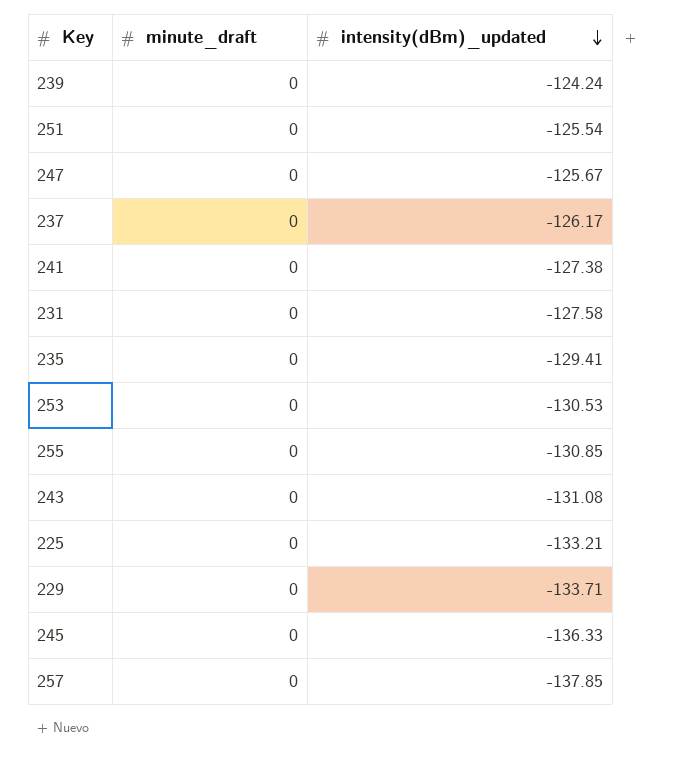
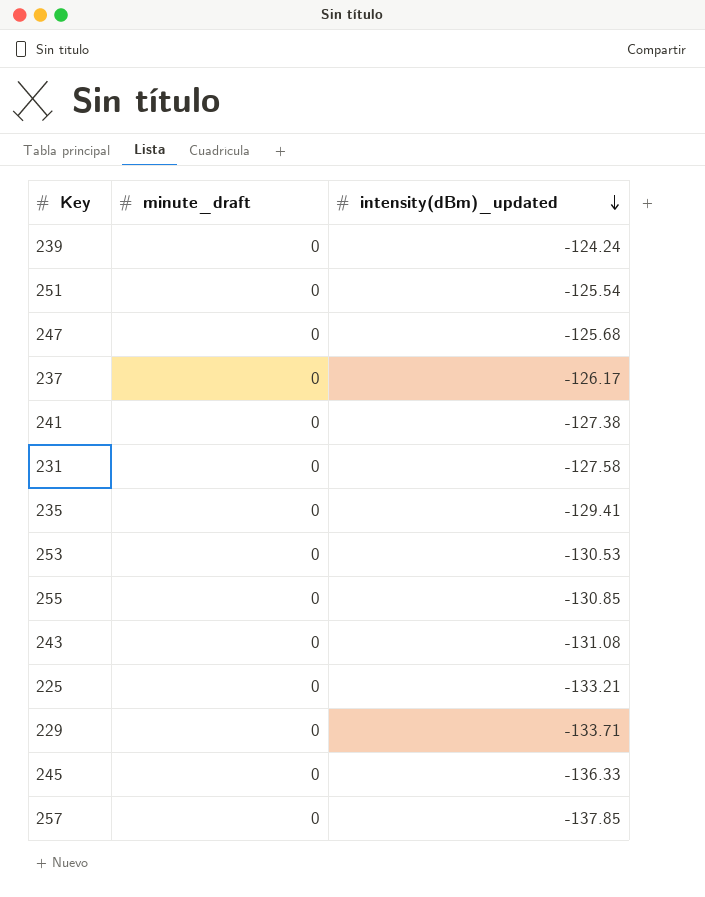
247 | intensity(dBm)_updated: -125.67 -> -125.68

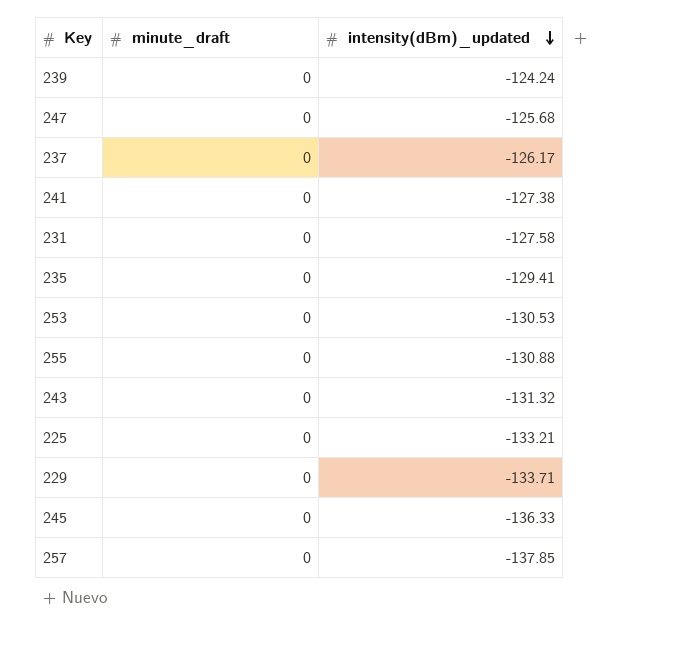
row 251: 0 | -125.54 -> none
255 | intensity(dBm)_updated: -130.85 -> -130.88
243 | intensity(dBm)_updated: -131.08 -> -131.32

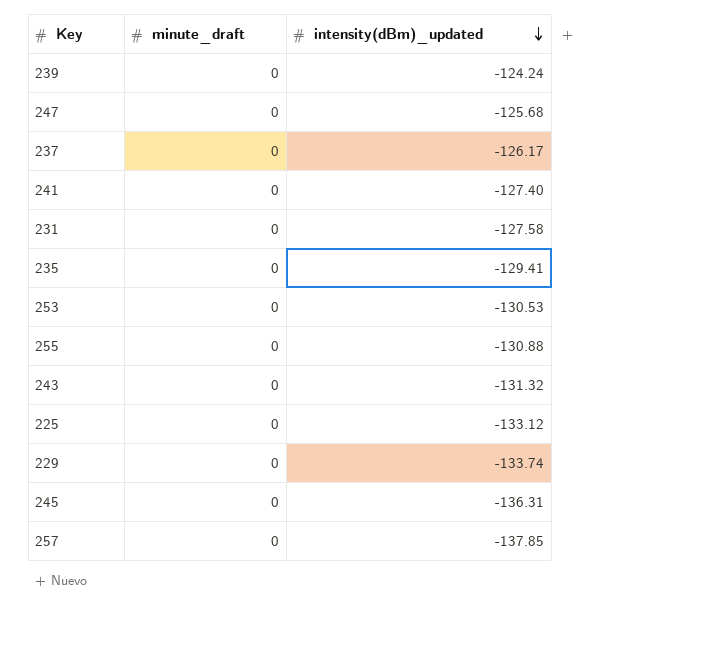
241 | intensity(dBm)_updated: -127.38 -> -127.40
225 | intensity(dBm)_updated: -133.21 -> -133.12
229 | intensity(dBm)_updated: -133.71 -> -133.74
245 | intensity(dBm)_updated: -136.33 -> -136.31

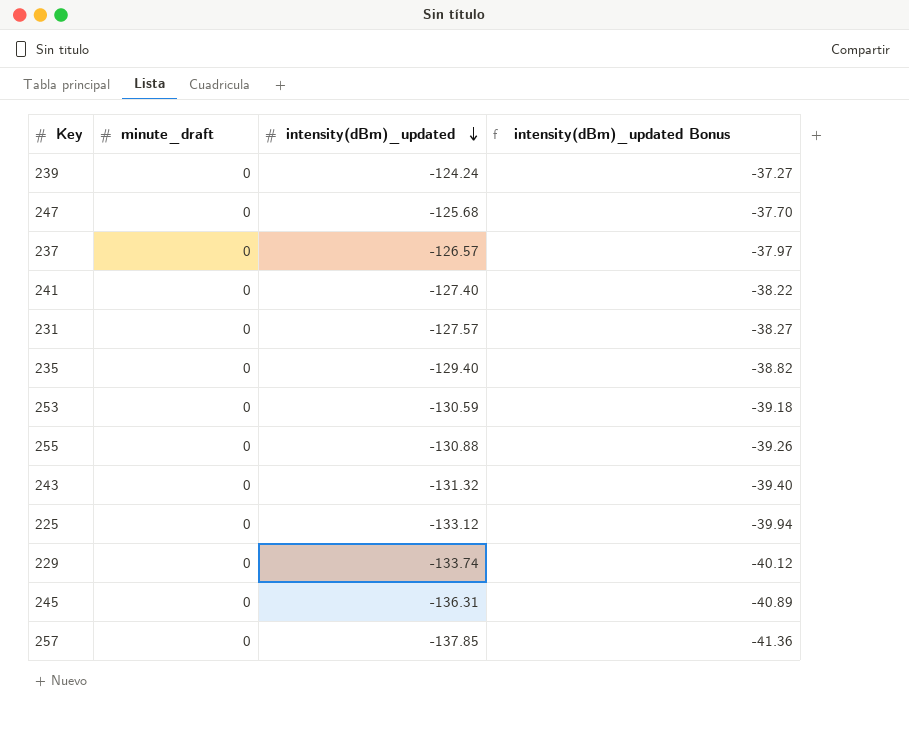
column intensity(dBm)_updated Bonus | formula: none -> [intensity(dBm)_updated] * 0.3
237 | intensity(dBm)_updated: -126.17 -> -126.57
231 | intensity(dBm)_updated: -127.58 -> -127.57
235 | intensity(dBm)_updated: -129.41 -> -129.40
253 | intensity(dBm)_updated: -130.53 -> -130.59

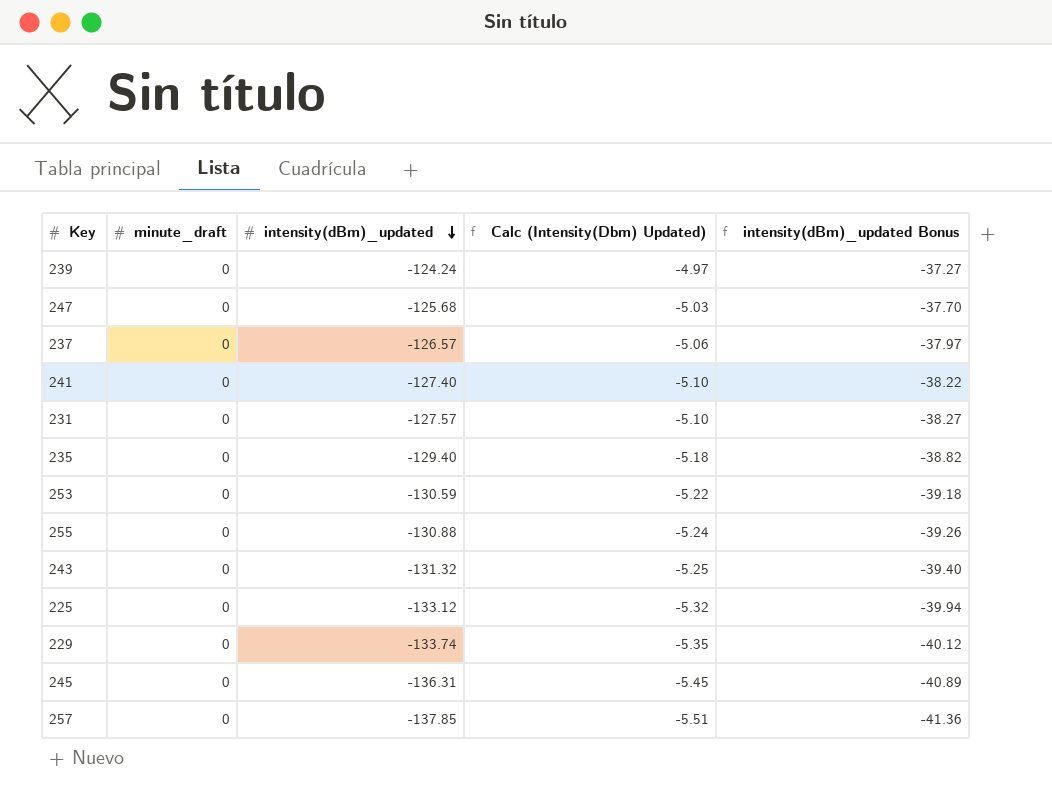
column Calc (Intensity(Dbm) Updated) | formula: none -> [intensity(dBm)_updated] * 0.04

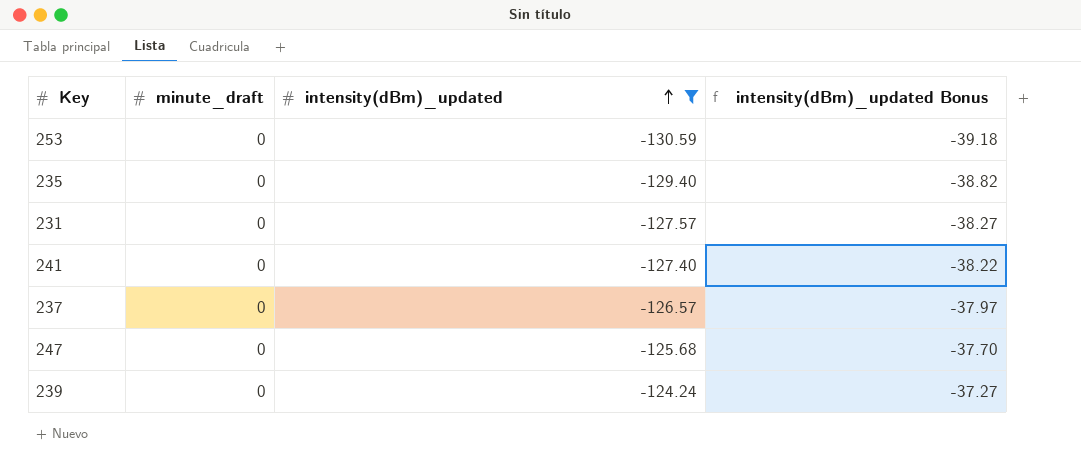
filter: none -> intensity(dBm)_updated >= -130.59
row order: intensity(dBm)_updated descending -> intensity(dBm)_updated ascending
column Calc (Intensity(Dbm) Updated) | formula: [intensity(dBm)_updated] * 0.04 -> none

